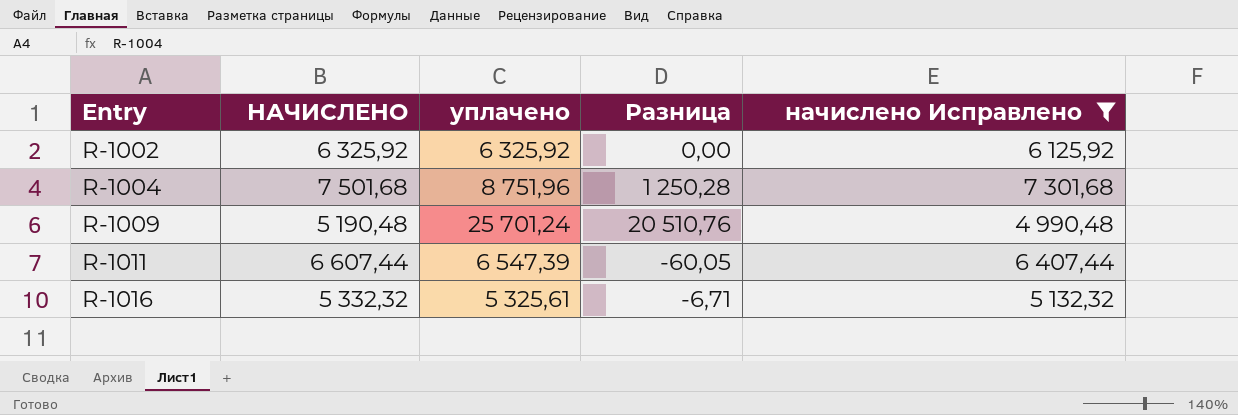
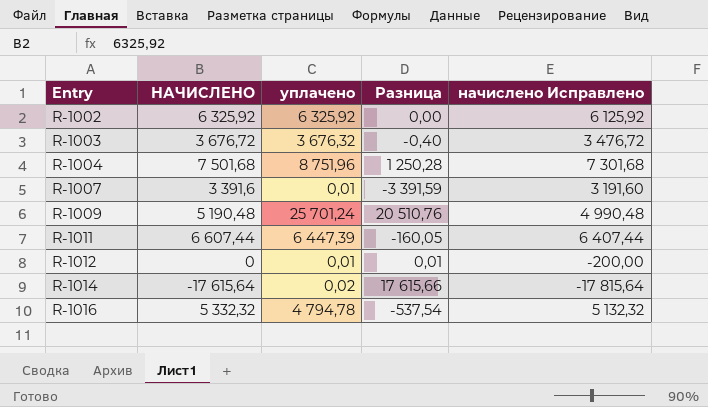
filter: начислено Исправлено >= 4 990,48 -> none
R-1011 | уплачено: 6 547,39 -> 6 447,39
R-1011 | Разница: -60,05 -> -160,05
R-1016 | уплачено: 5 325,61 -> 4 794,78
R-1016 | Разница: -6,71 -> -537,54

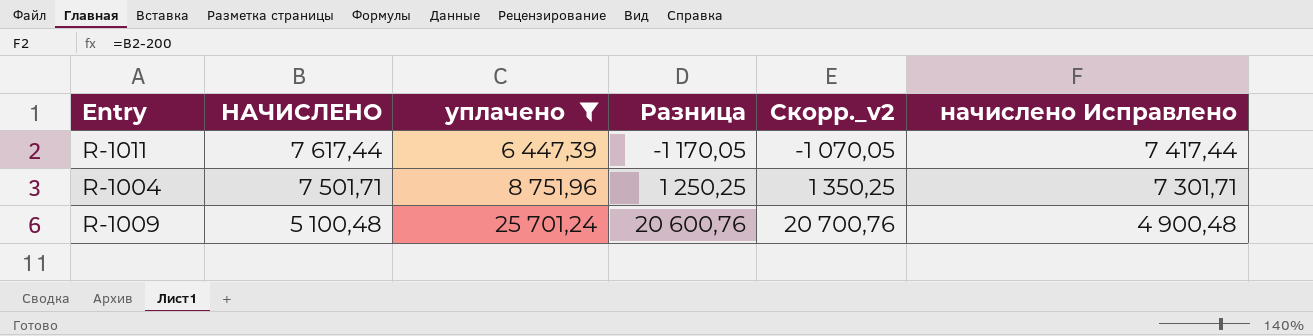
filter: none -> уплачено >= 6 447,39
row order: Entry ascending -> НАЧИСЛЕНО descending
column Скорр._v2 | formula: none -> [Разница] + 100
R-1011 | НАЧИСЛЕНО: 6 607,44 -> 7 617,44
R-1011 | Разница: -160,05 -> -1 170,05
R-1011 | начислено Исправлено: 6 407,44 -> 7 417,44
R-1004 | НАЧИСЛЕНО: 7 501,68 -> 7 501,71
R-1004 | Разница: 1 250,28 -> 1 250,25
R-1004 | начислено Исправлено: 7 301,68 -> 7 301,71
R-1009 | НАЧИСЛЕНО: 5 190,48 -> 5 100,48
R-1009 | Разница: 20 510,76 -> 20 600,76
R-1009 | начислено Исправлено: 4 990,48 -> 4 900,48

